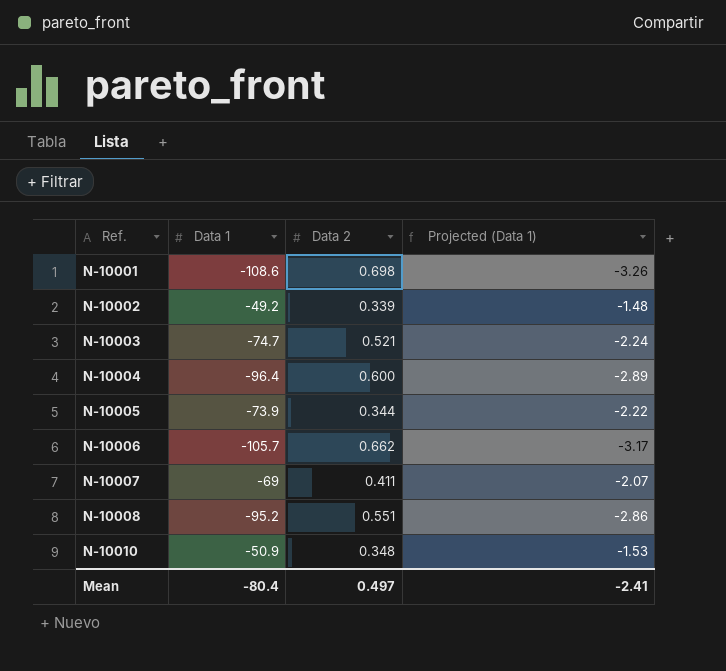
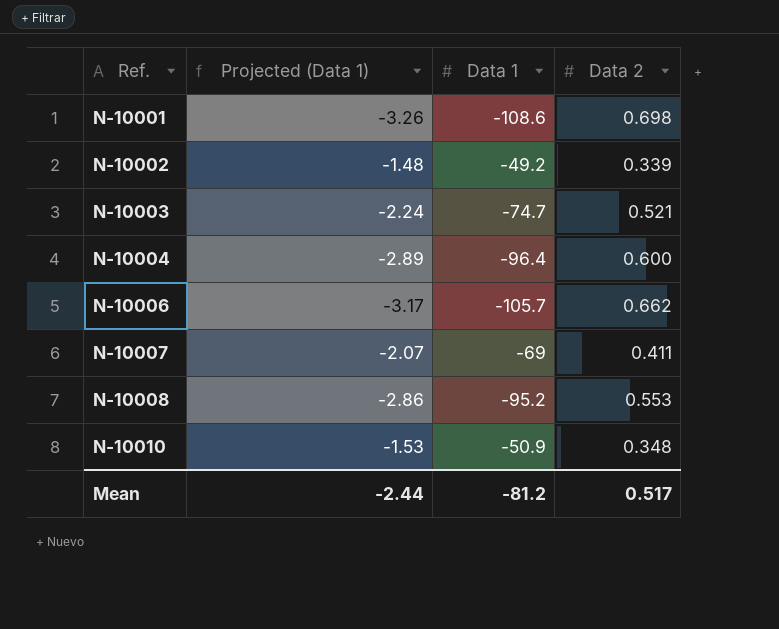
column Projected (Data 1) | position: 4 -> 2
row N-10005: -73.9 | 0.344 | -2.22 -> none
N-10008 | Data 2: 0.551 -> 0.553
Mean | Projected (Data 1): -2.41 -> -2.44
Mean | Data 1: -80.4 -> -81.2
Mean | Data 2: 0.497 -> 0.517

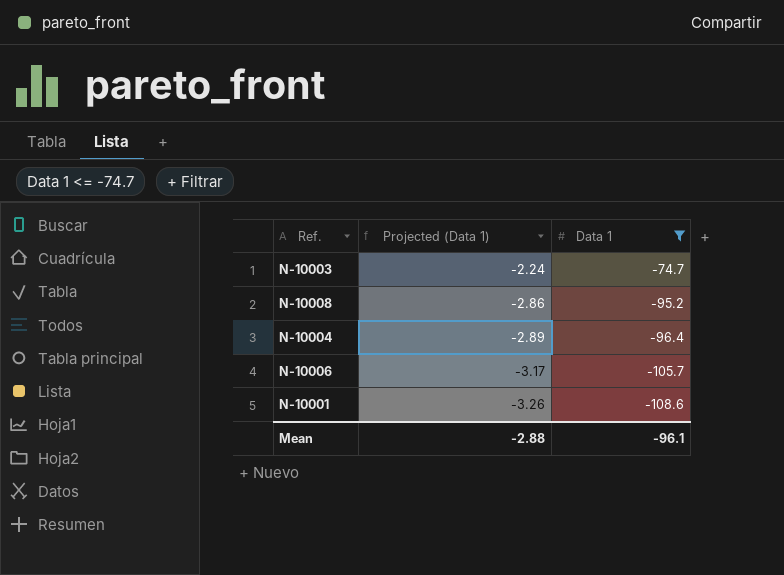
filter: none -> Data 1 <= -74.7
row order: Ref. ascending -> Projected (Data 1) descending
column Data 2 | position: 4 -> none
Mean | Projected (Data 1): -2.44 -> -2.88
Mean | Data 1: -81.2 -> -96.1

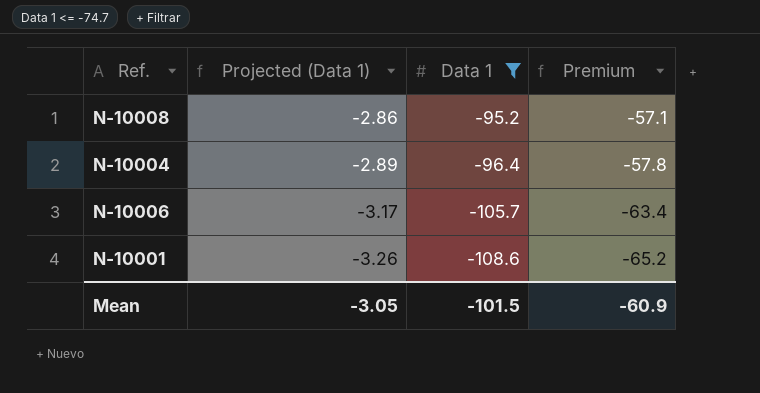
column Premium | formula: none -> [Data 1] * 0.6
row N-10003: -2.24 | -74.7 -> none
Mean | Projected (Data 1): -2.88 -> -3.05
Mean | Data 1: -96.1 -> -101.5

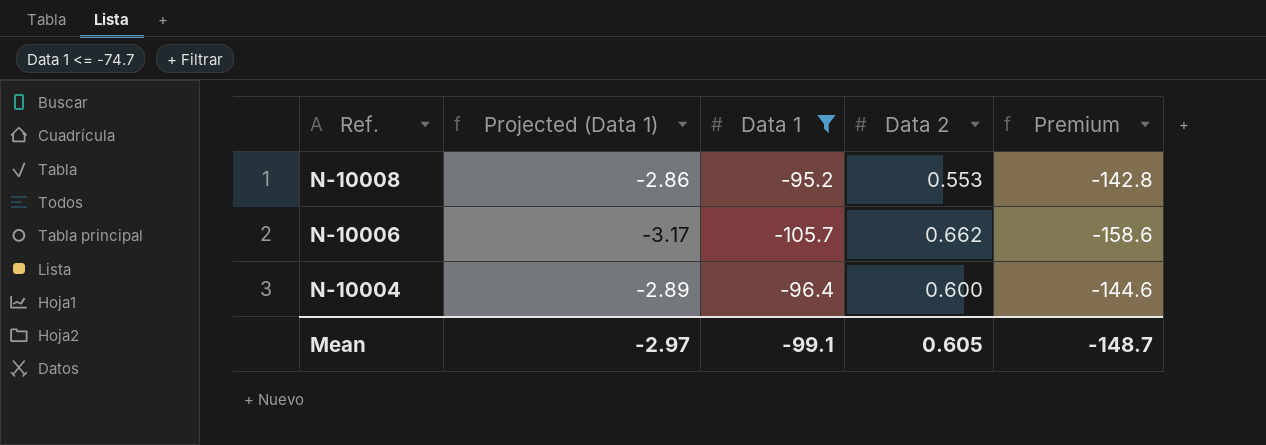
row order: Projected (Data 1) descending -> Ref. descending
column Data 2 | position: none -> 4
column Premium | formula: [Data 1] * 0.6 -> [Data 1] * 1.5
row N-10001: -3.26 | -108.6 | -65.2 -> none
Mean | Projected (Data 1): -3.05 -> -2.97
Mean | Data 1: -101.5 -> -99.1
Mean | Premium: -60.9 -> -148.7

